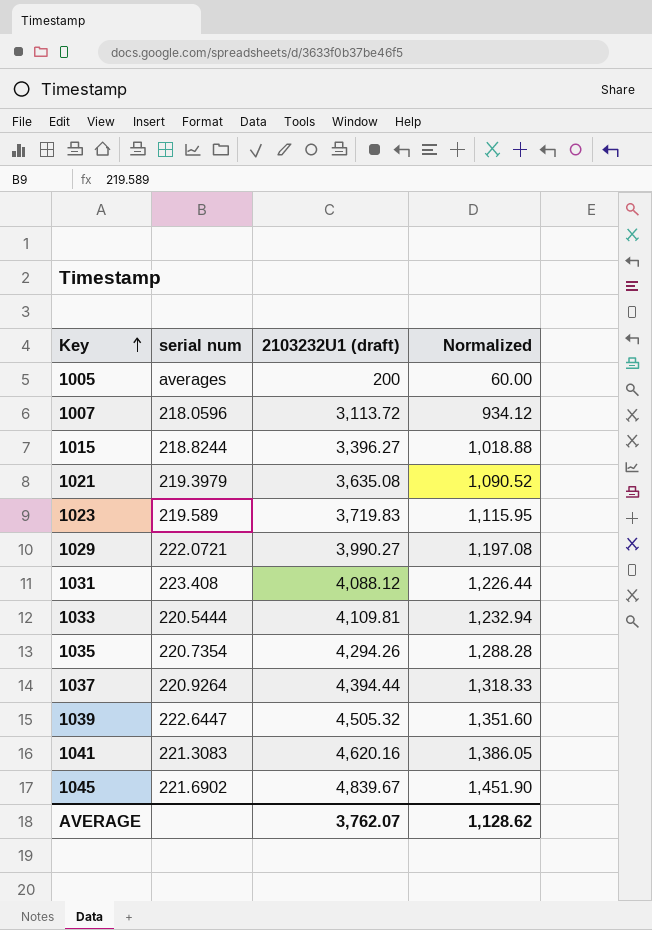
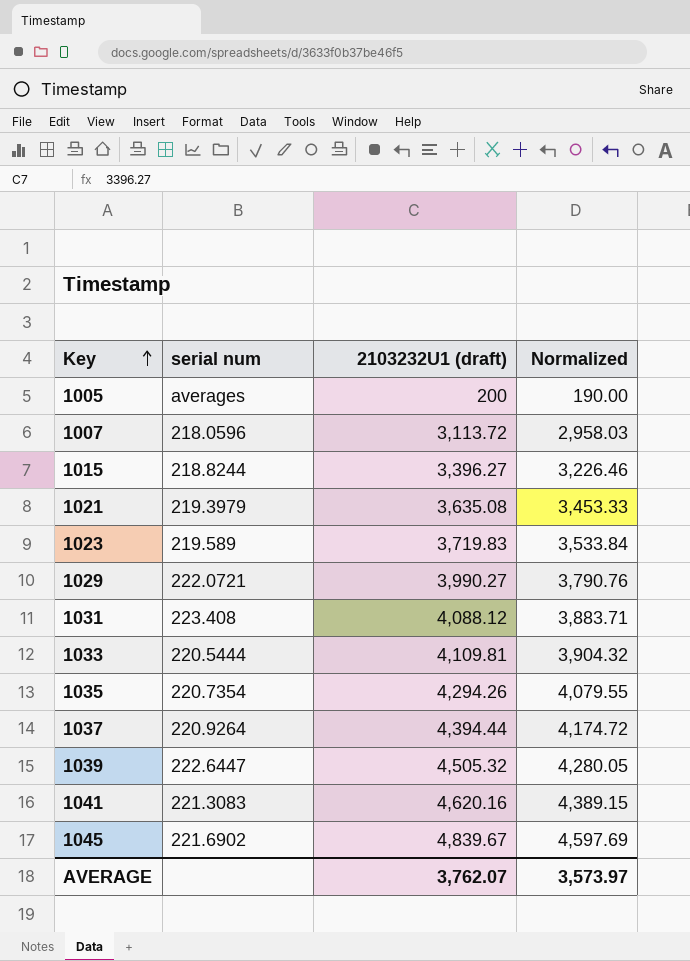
column Normalized | formula: [2103232U1 (draft)] * 0.3 -> [2103232U1 (draft)] * 0.95
AVERAGE | Normalized: 1,128.62 -> 3,573.97

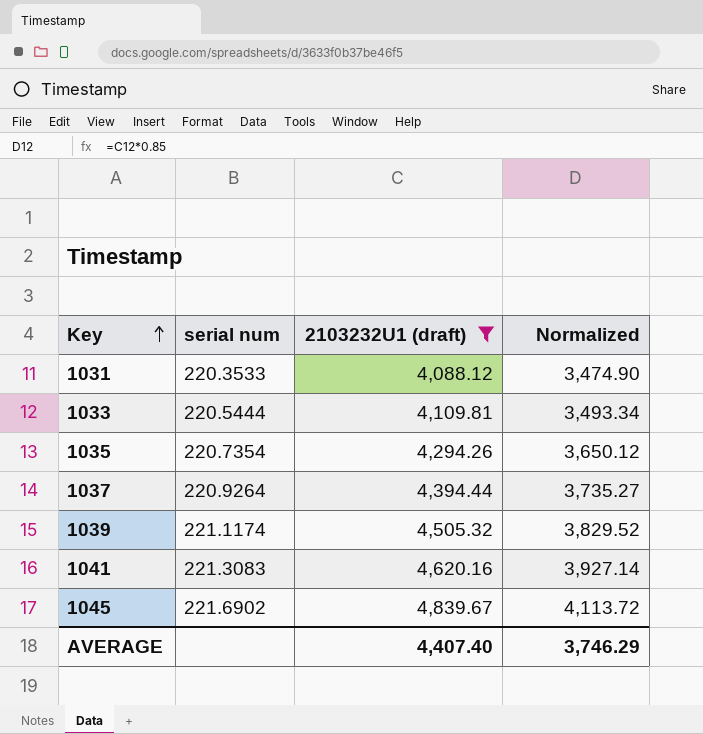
filter: none -> 2103232U1 (draft) >= 4,088.12
column Normalized | formula: [2103232U1 (draft)] * 0.95 -> [2103232U1 (draft)] * 0.85
1031 | serial num: 223.408 -> 220.3533
1039 | serial num: 222.6447 -> 221.1174
AVERAGE | 2103232U1 (draft): 3,762.07 -> 4,407.40
AVERAGE | Normalized: 3,573.97 -> 3,746.29

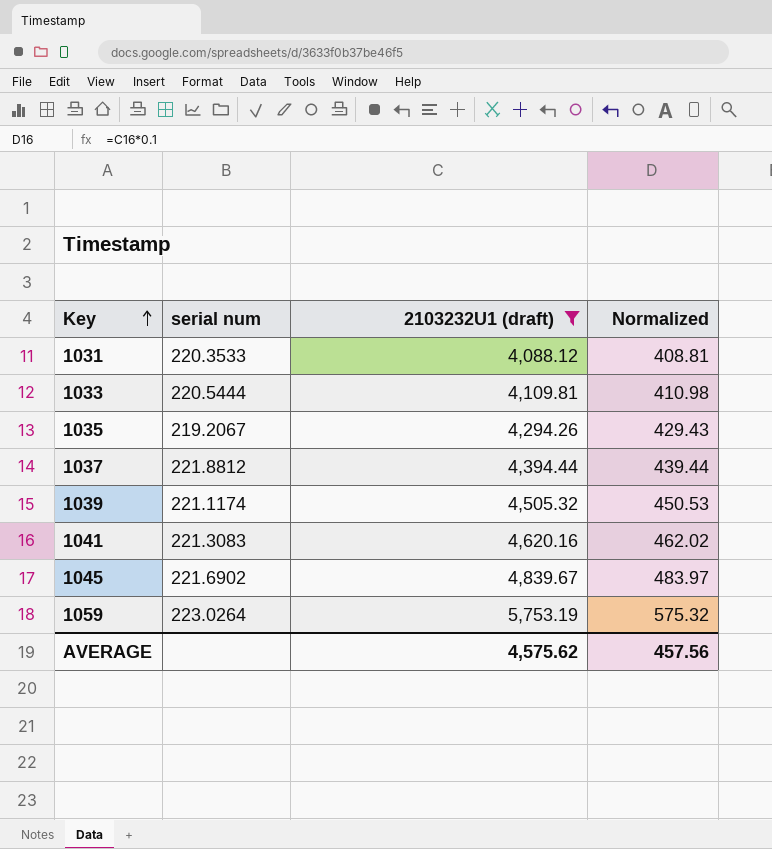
column Normalized | formula: [2103232U1 (draft)] * 0.85 -> [2103232U1 (draft)] * 0.1
1035 | serial num: 220.7354 -> 219.2067
1037 | serial num: 220.9264 -> 221.8812
row 1059: none -> 223.0264 | 5,753.19 | 575.32
AVERAGE | 2103232U1 (draft): 4,407.40 -> 4,575.62
AVERAGE | Normalized: 3,746.29 -> 457.56

